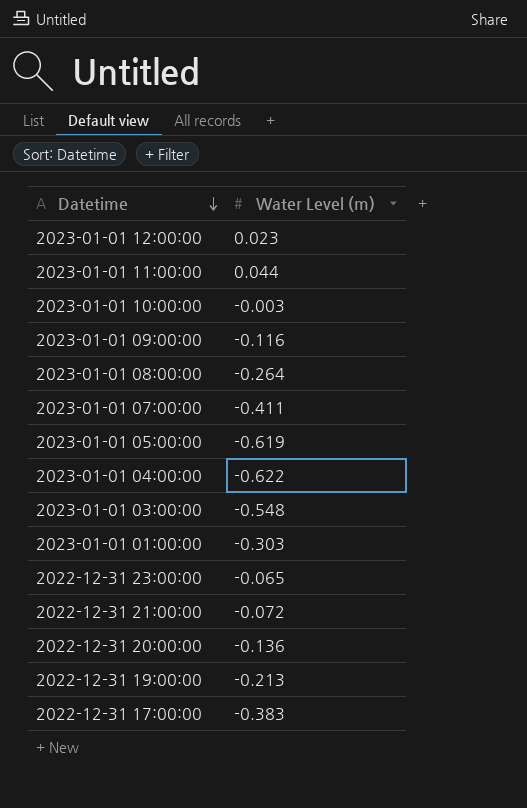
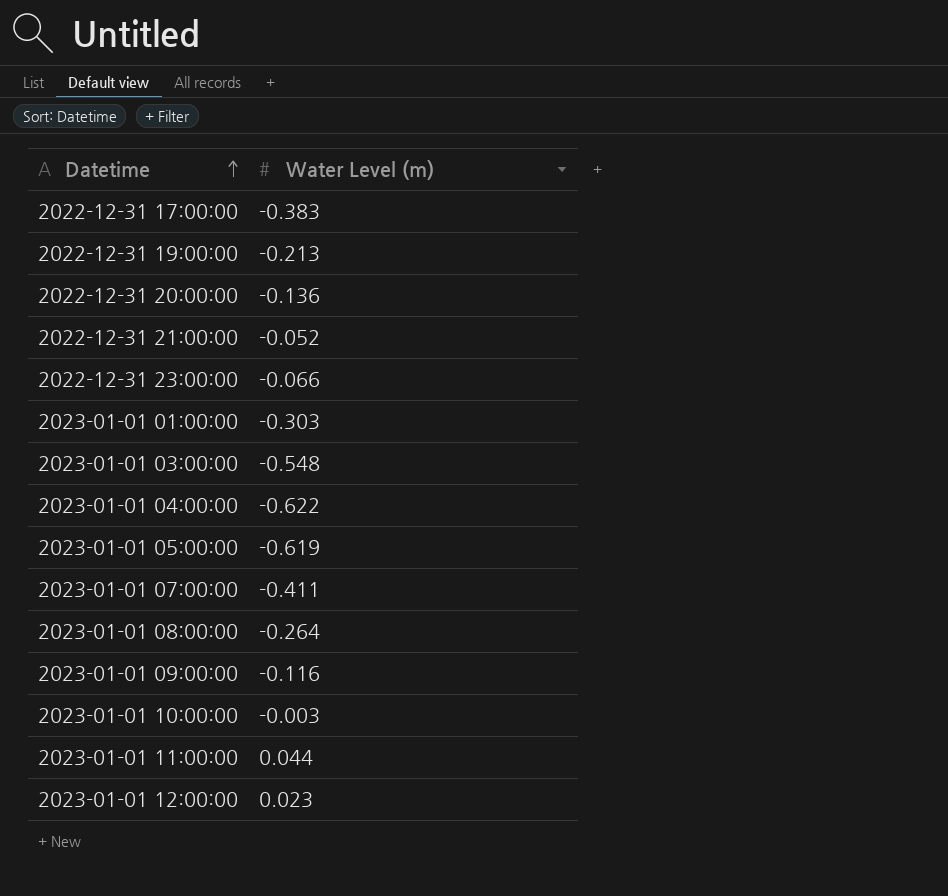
row order: Datetime descending -> Datetime ascending
2022-12-31 21:00:00 | Water Level (m): -0.072 -> -0.052
2022-12-31 23:00:00 | Water Level (m): -0.065 -> -0.066

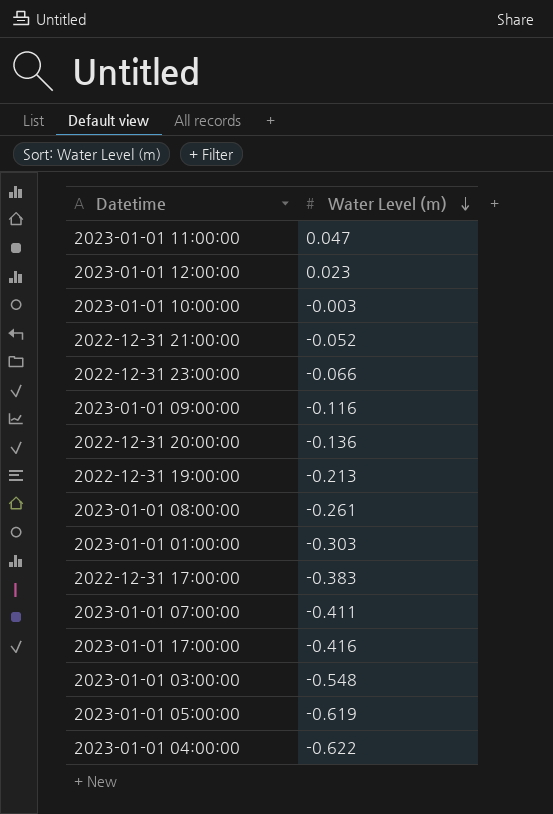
row order: Datetime ascending -> Water Level (m) descending
2023-01-01 11:00:00 | Water Level (m): 0.044 -> 0.047
2023-01-01 08:00:00 | Water Level (m): -0.264 -> -0.261
row 2023-01-01 17:00:00: none -> -0.416

